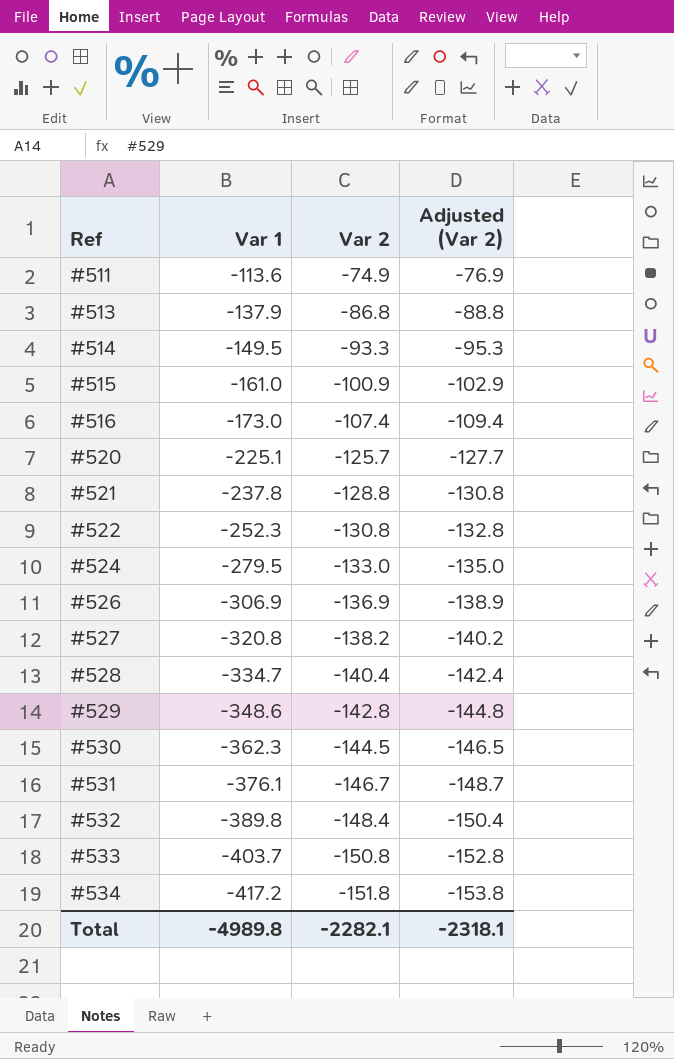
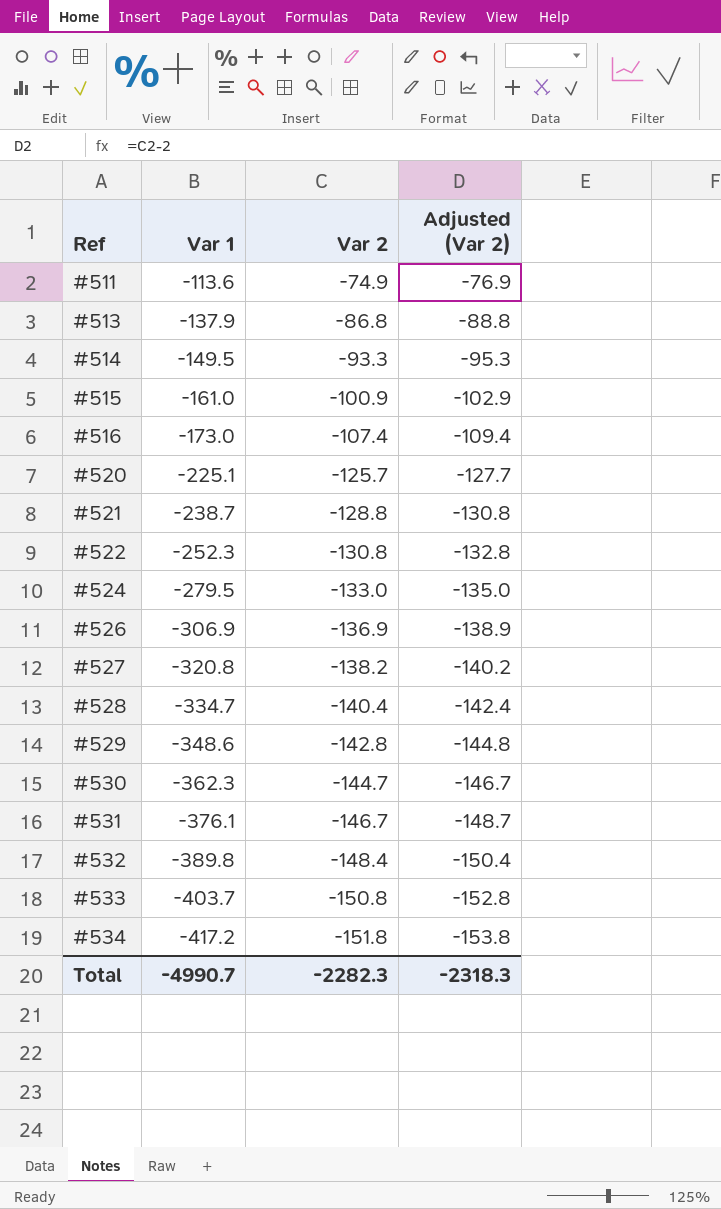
#521 | Var 1: -237.8 -> -238.7
#530 | Var 2: -144.5 -> -144.7
#530 | Adjusted (Var 2): -146.5 -> -146.7
Total | Var 1: -4989.8 -> -4990.7
Total | Var 2: -2282.1 -> -2282.3
Total | Adjusted (Var 2): -2318.1 -> -2318.3

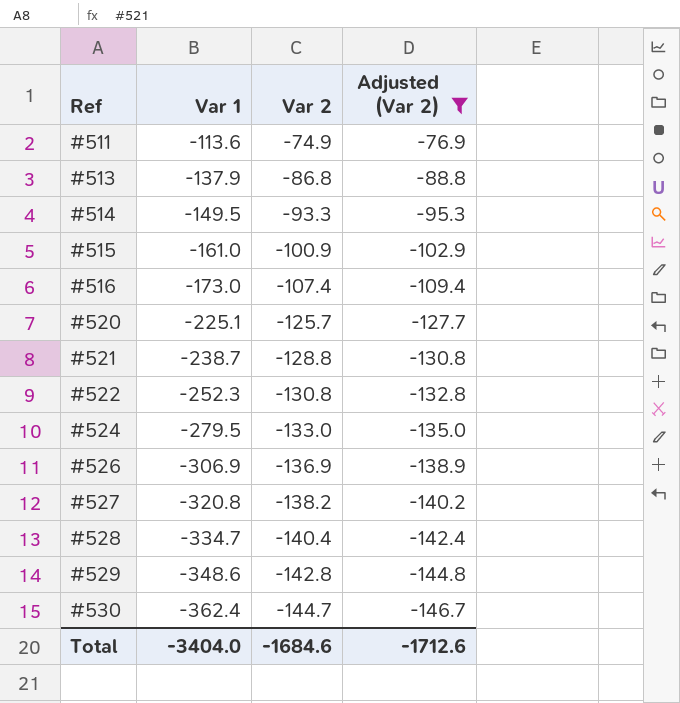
filter: none -> Adjusted (Var 2) >= -146.7
#530 | Var 1: -362.3 -> -362.4
Total | Var 1: -4990.7 -> -3404.0
Total | Var 2: -2282.3 -> -1684.6
Total | Adjusted (Var 2): -2318.3 -> -1712.6

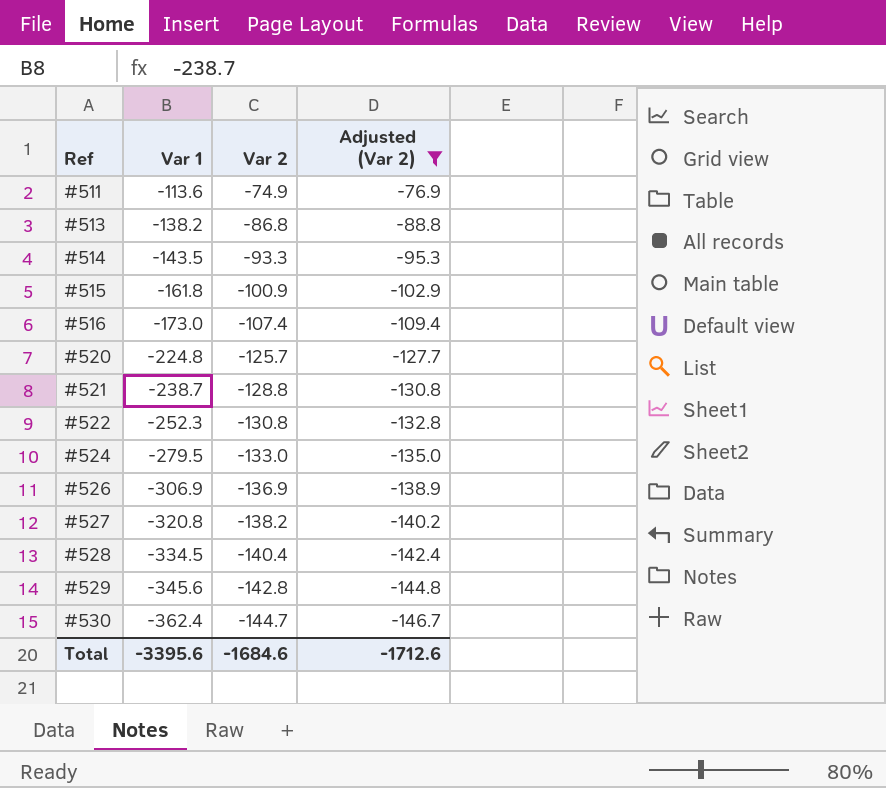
#513 | Var 1: -137.9 -> -138.2
#514 | Var 1: -149.5 -> -143.5
#515 | Var 1: -161.0 -> -161.8
#520 | Var 1: -225.1 -> -224.8
#528 | Var 1: -334.7 -> -334.5
#529 | Var 1: -348.6 -> -345.6
Total | Var 1: -3404.0 -> -3395.6

